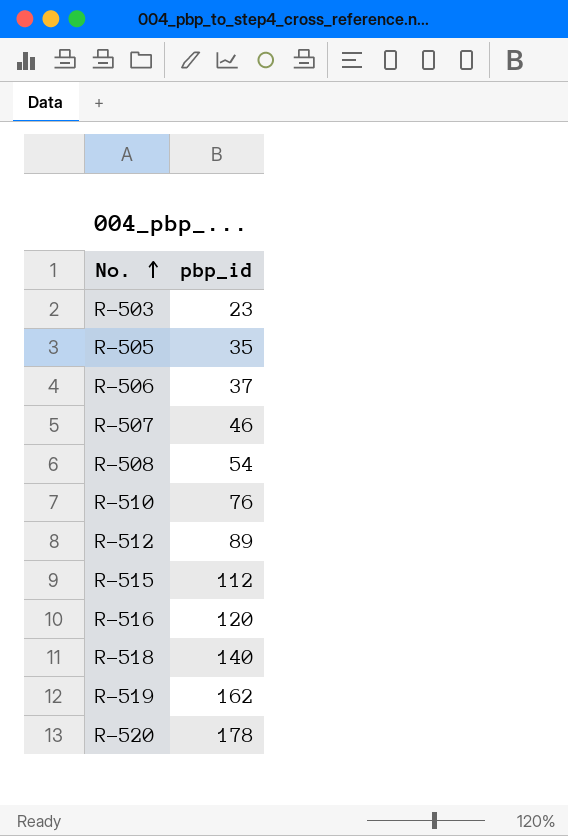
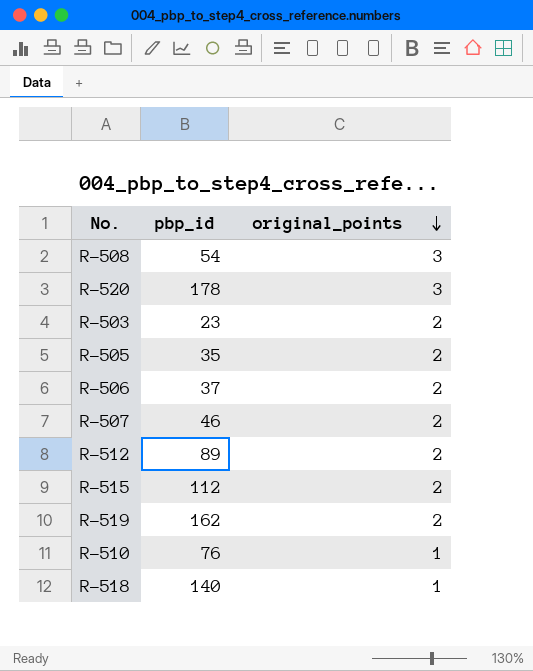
row order: No. ascending -> original_points descending
column original_points | position: none -> 3
row R-516: 120 -> none

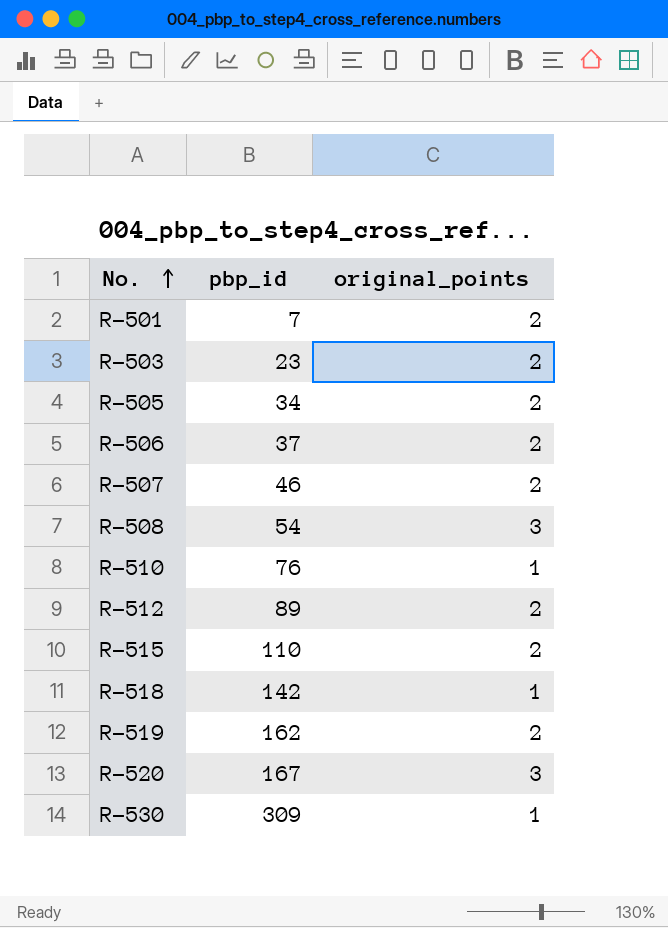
row order: original_points descending -> No. ascending
row R-501: none -> 7 | 2
R-505 | pbp_id: 35 -> 34
R-515 | pbp_id: 112 -> 110
R-518 | pbp_id: 140 -> 142
R-520 | pbp_id: 178 -> 167
row R-530: none -> 309 | 1

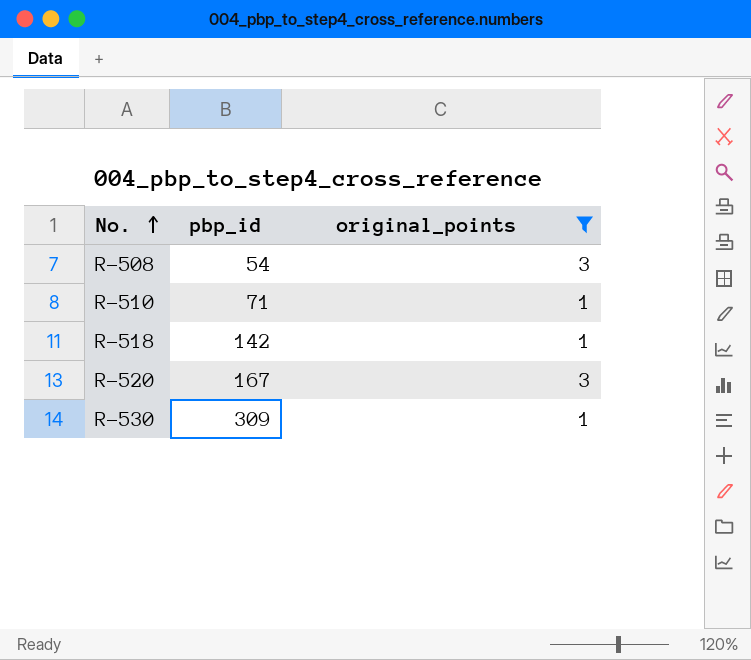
filter: none -> original_points != 2
R-510 | pbp_id: 76 -> 71

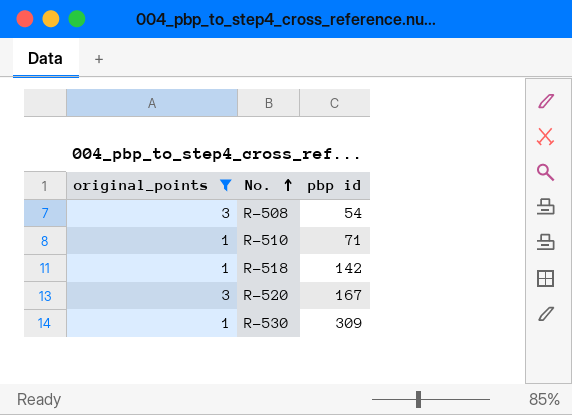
column original_points | position: 3 -> 1
column name: pbp_id -> pbp id

